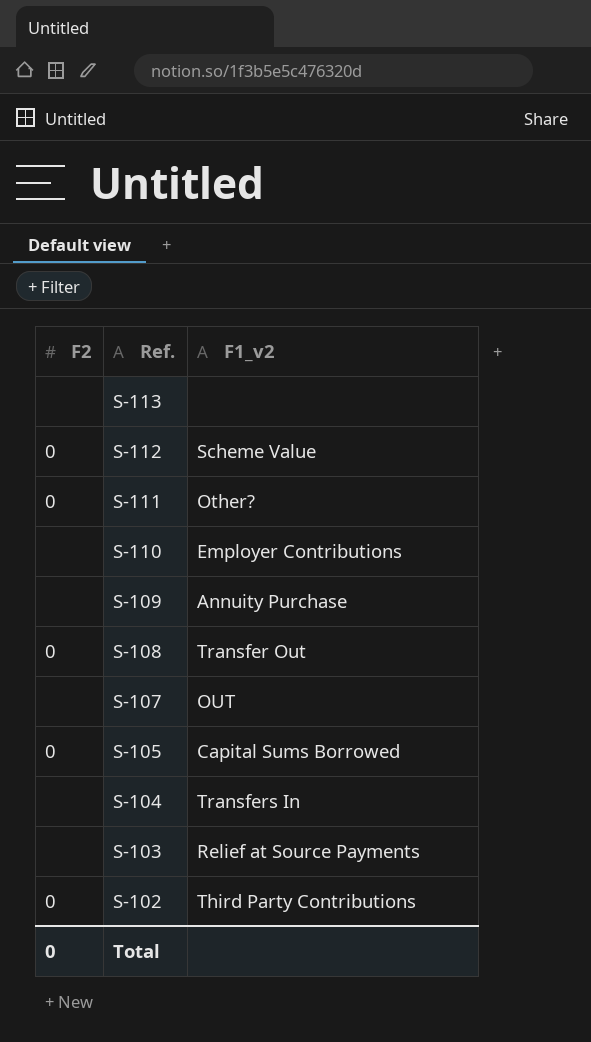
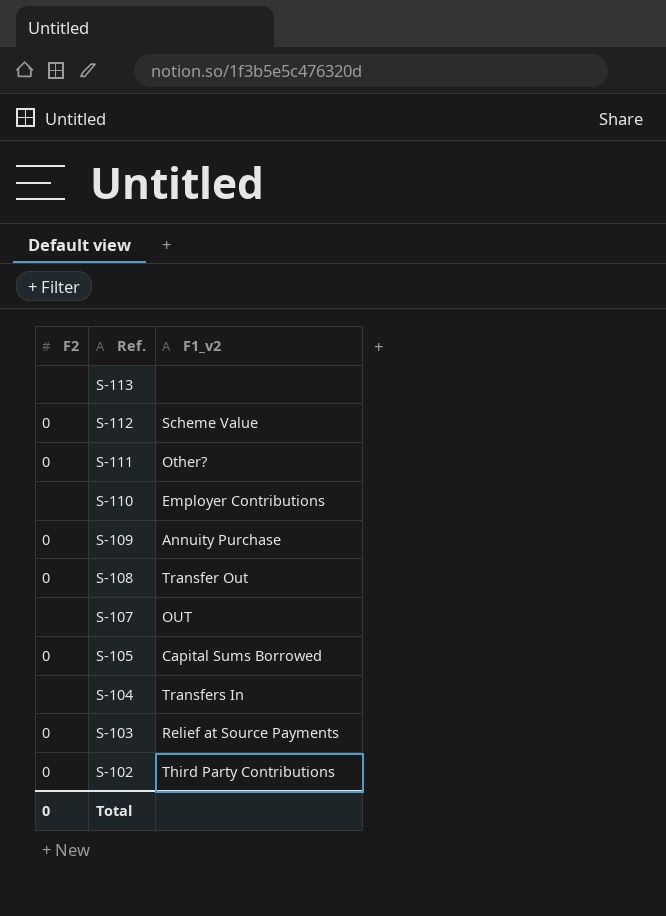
S-109 | F2: none -> 0
S-103 | F2: none -> 0

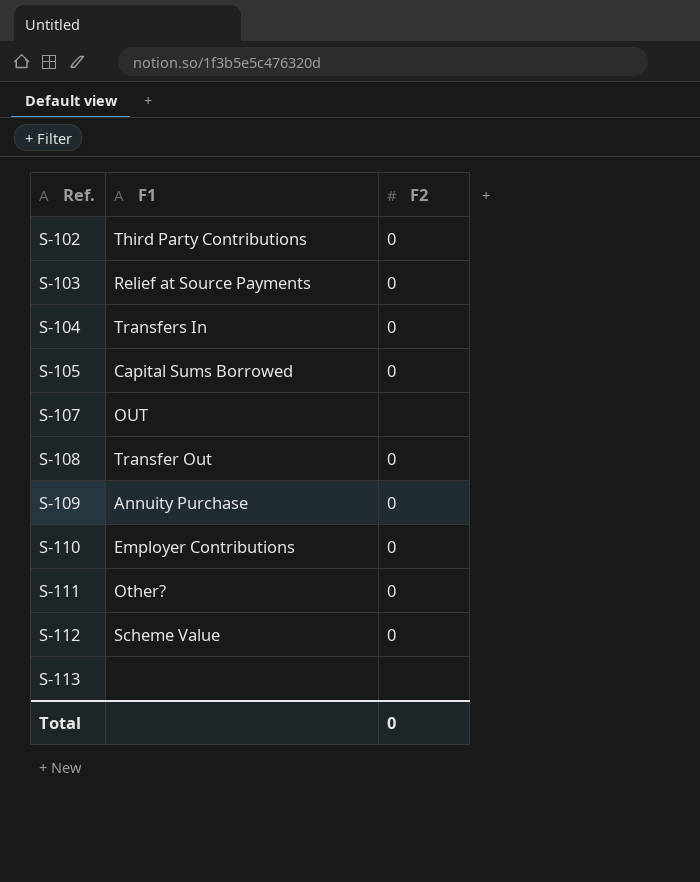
row order: Ref. descending -> Ref. ascending
column name: F1_v2 -> F1
column F2 | position: 1 -> 3
S-104 | F2: none -> 0
S-110 | F2: none -> 0

